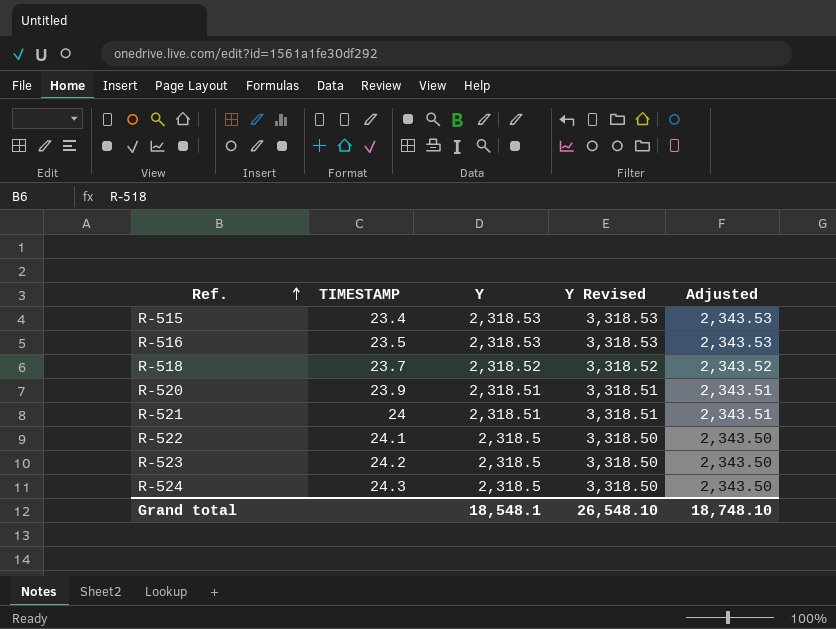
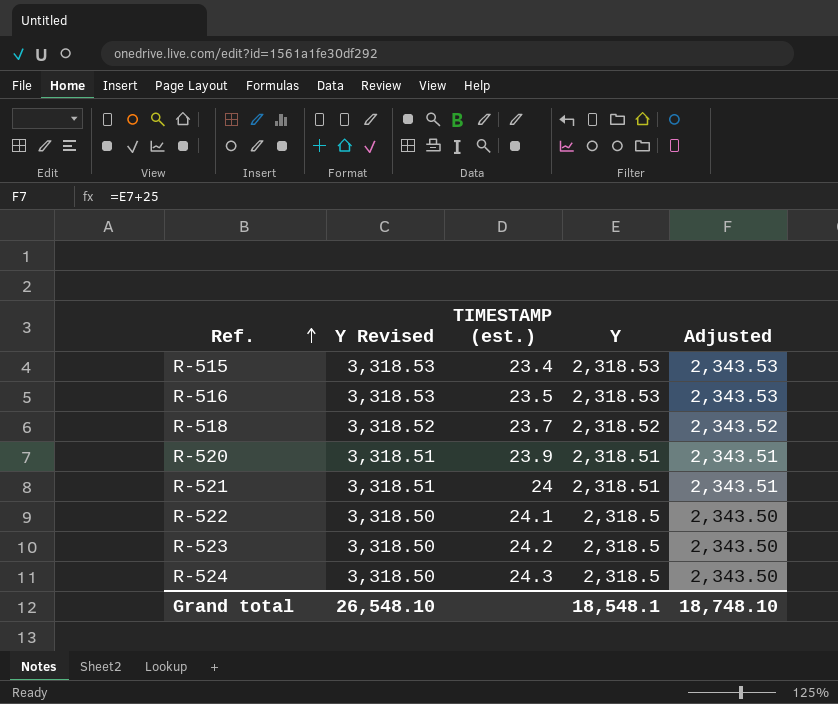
column Y Revised | position: 4 -> 2
column name: TIMESTAMP -> TIMESTAMP (est.)

